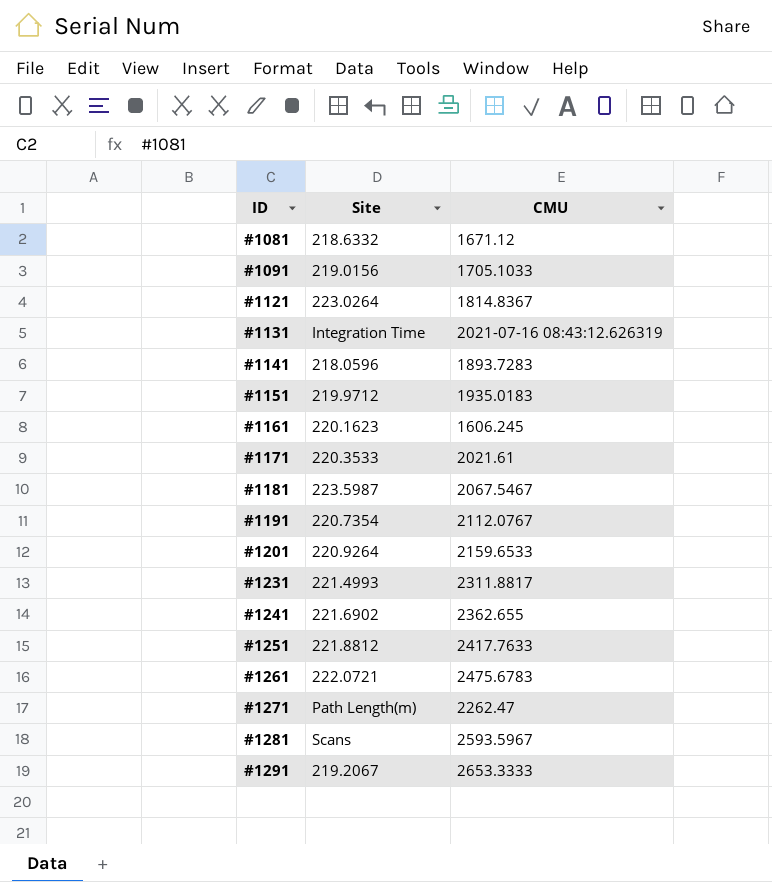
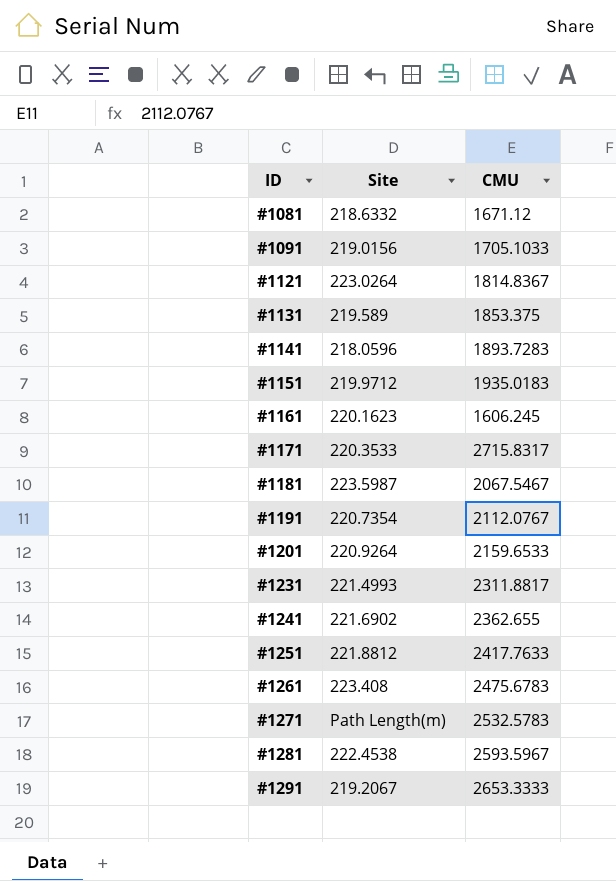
#1131 | Site: Integration Time -> 219.589
#1131 | CMU: 2021-07-16 08:43:12.626319 -> 1853.375
#1171 | CMU: 2021.61 -> 2715.8317
#1261 | Site: 222.0721 -> 223.408
#1271 | CMU: 2262.47 -> 2532.5783
#1281 | Site: Scans -> 222.4538

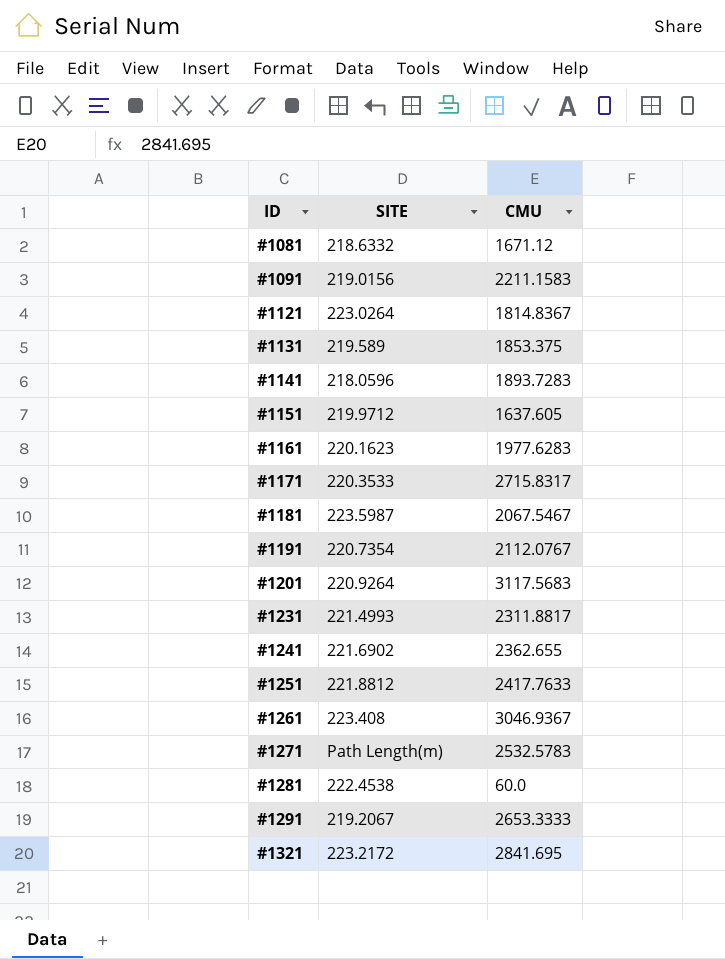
column name: Site -> SITE
#1091 | CMU: 1705.1033 -> 2211.1583
#1151 | CMU: 1935.0183 -> 1637.605
#1161 | CMU: 1606.245 -> 1977.6283
#1201 | CMU: 2159.6533 -> 3117.5683
#1261 | CMU: 2475.6783 -> 3046.9367
#1281 | CMU: 2593.5967 -> 60.0
row #1321: none -> 223.2172 | 2841.695

